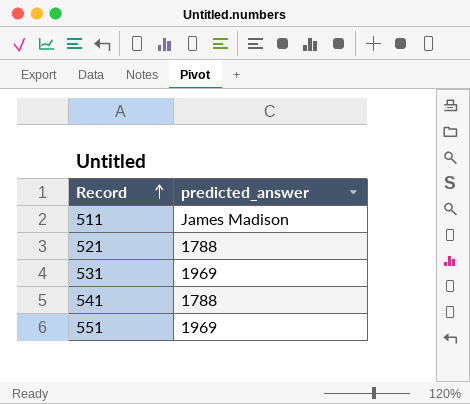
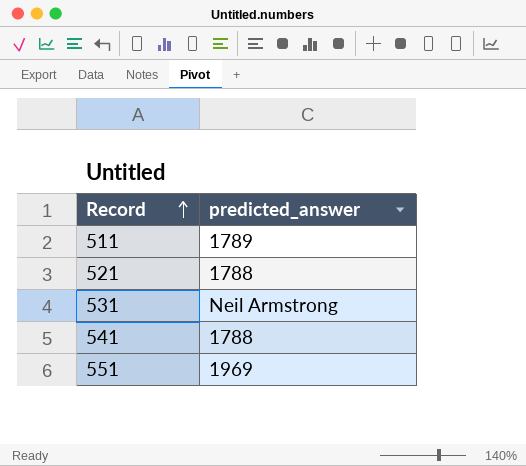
511 | predicted_answer: James Madison -> 1789
531 | predicted_answer: 1969 -> Neil Armstrong

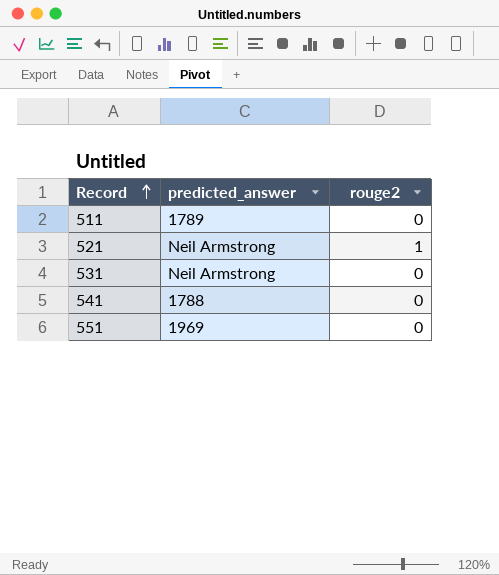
column rouge2 | position: none -> 3
521 | predicted_answer: 1788 -> Neil Armstrong

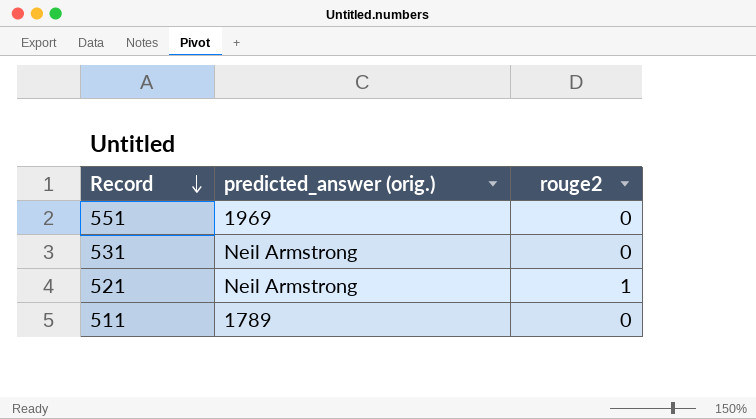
row order: Record ascending -> Record descending
column name: predicted_answer -> predicted_answer (orig.)
row 541: 1788 | 0 -> none

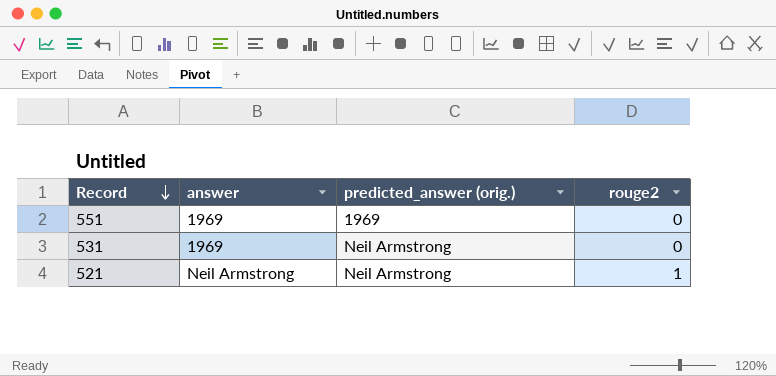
column answer | position: none -> 2
row 511: 1789 | 0 -> none

